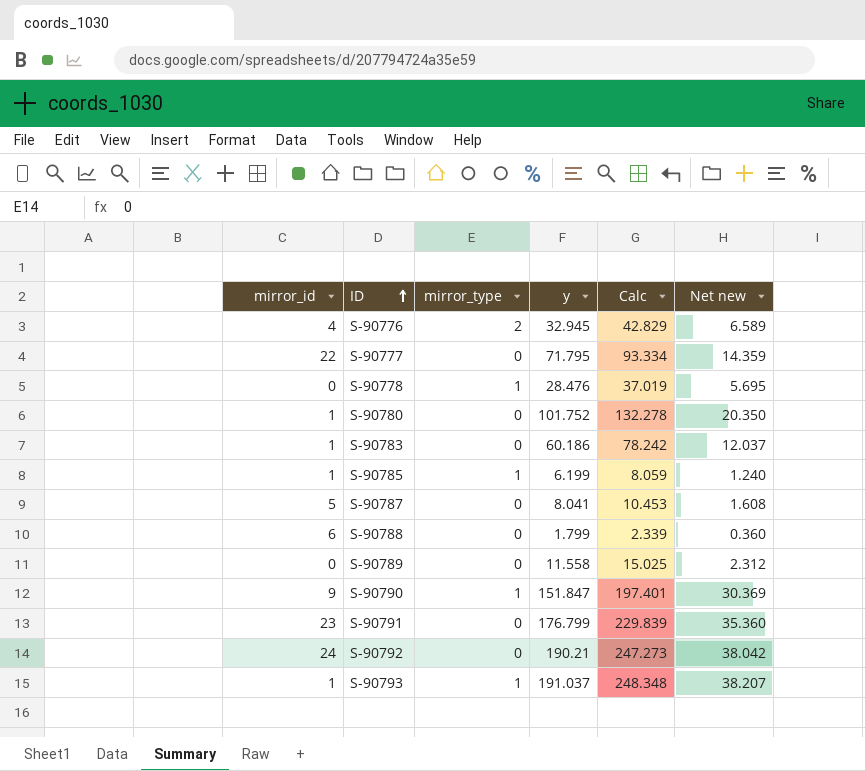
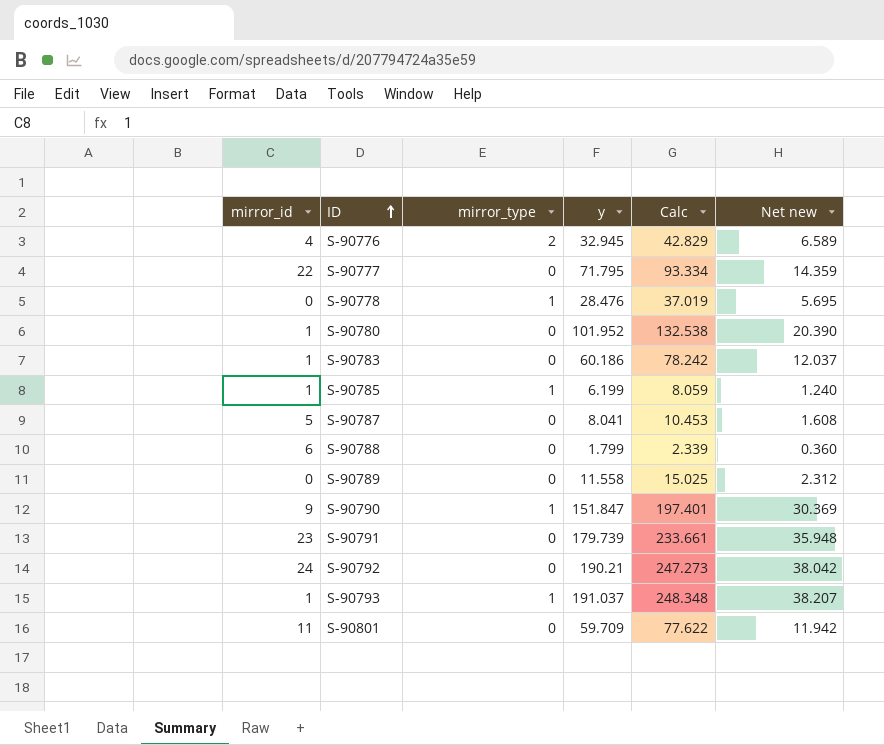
S-90780 | y: 101.752 -> 101.952
S-90780 | Calc: 132.278 -> 132.538
S-90780 | Net new: 20.350 -> 20.390
S-90791 | y: 176.799 -> 179.739
S-90791 | Calc: 229.839 -> 233.661
S-90791 | Net new: 35.360 -> 35.948
row S-90801: none -> 11 | 0 | 59.709 | 77.622 | 11.942

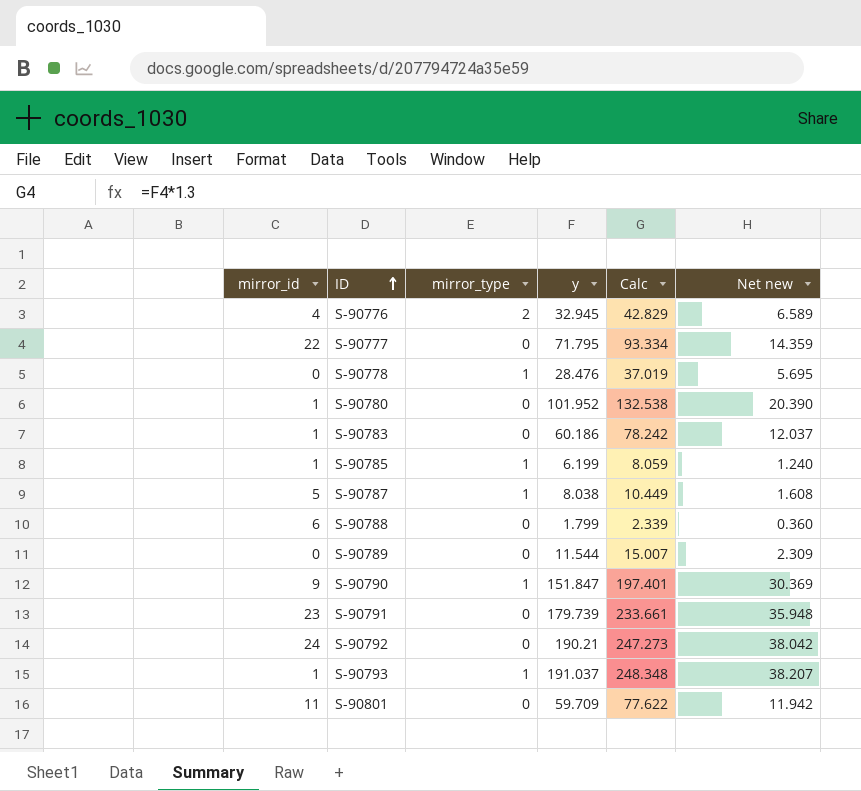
S-90787 | mirror_type: 0 -> 1
S-90787 | y: 8.041 -> 8.038
S-90787 | Calc: 10.453 -> 10.449
S-90789 | y: 11.558 -> 11.544
S-90789 | Calc: 15.025 -> 15.007
S-90789 | Net new: 2.312 -> 2.309

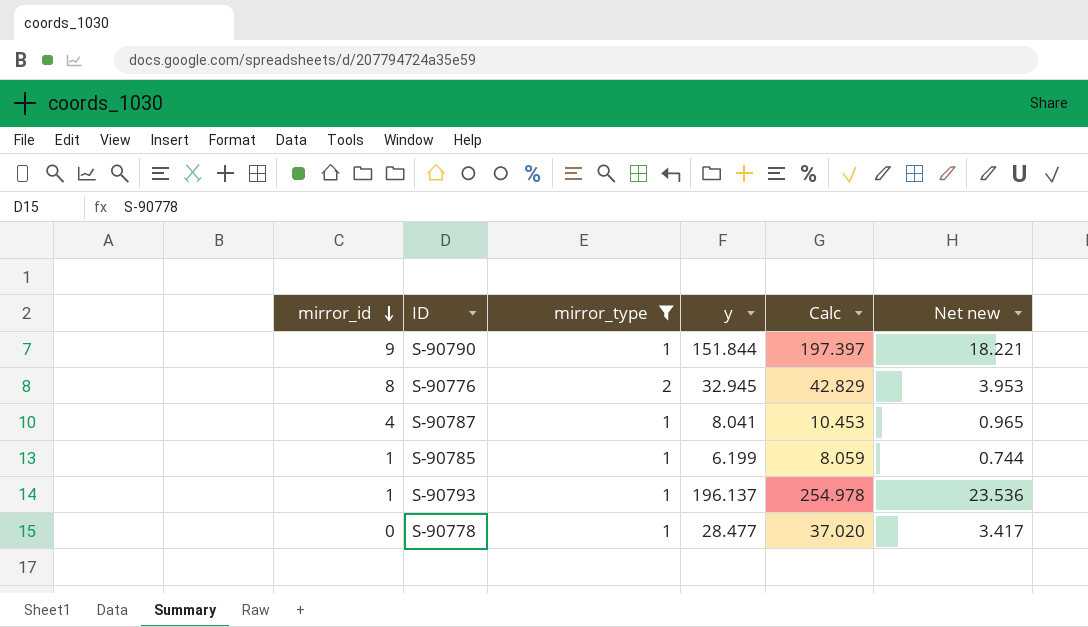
filter: none -> mirror_type != 0
row order: ID ascending -> mirror_id descending
column Net new | formula: [y] * 0.2 -> [y] * 0.12
S-90790 | y: 151.847 -> 151.844
S-90790 | Calc: 197.401 -> 197.397
S-90776 | mirror_id: 4 -> 8
S-90787 | mirror_id: 5 -> 4
S-90787 | y: 8.038 -> 8.041
S-90787 | Calc: 10.449 -> 10.453
S-90793 | y: 191.037 -> 196.137
S-90793 | Calc: 248.348 -> 254.978
S-90778 | y: 28.476 -> 28.477
S-90778 | Calc: 37.019 -> 37.020

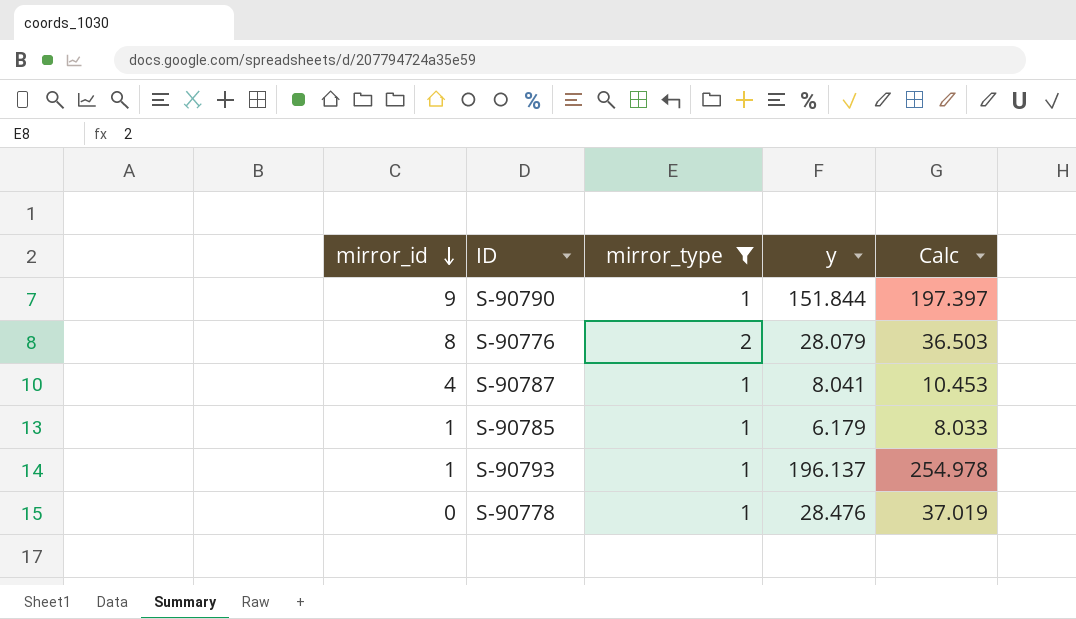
column Net new | formula: [y] * 0.12 -> none
S-90776 | y: 32.945 -> 28.079
S-90776 | Calc: 42.829 -> 36.503
S-90785 | y: 6.199 -> 6.179
S-90785 | Calc: 8.059 -> 8.033
S-90778 | y: 28.477 -> 28.476
S-90778 | Calc: 37.020 -> 37.019

